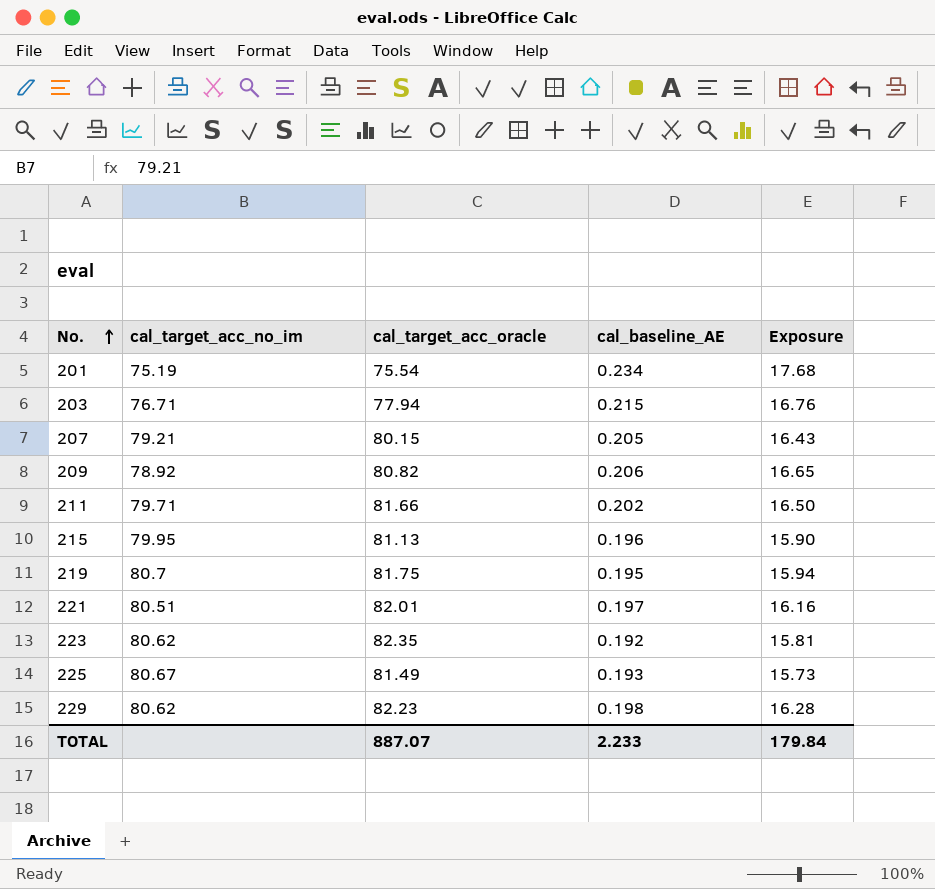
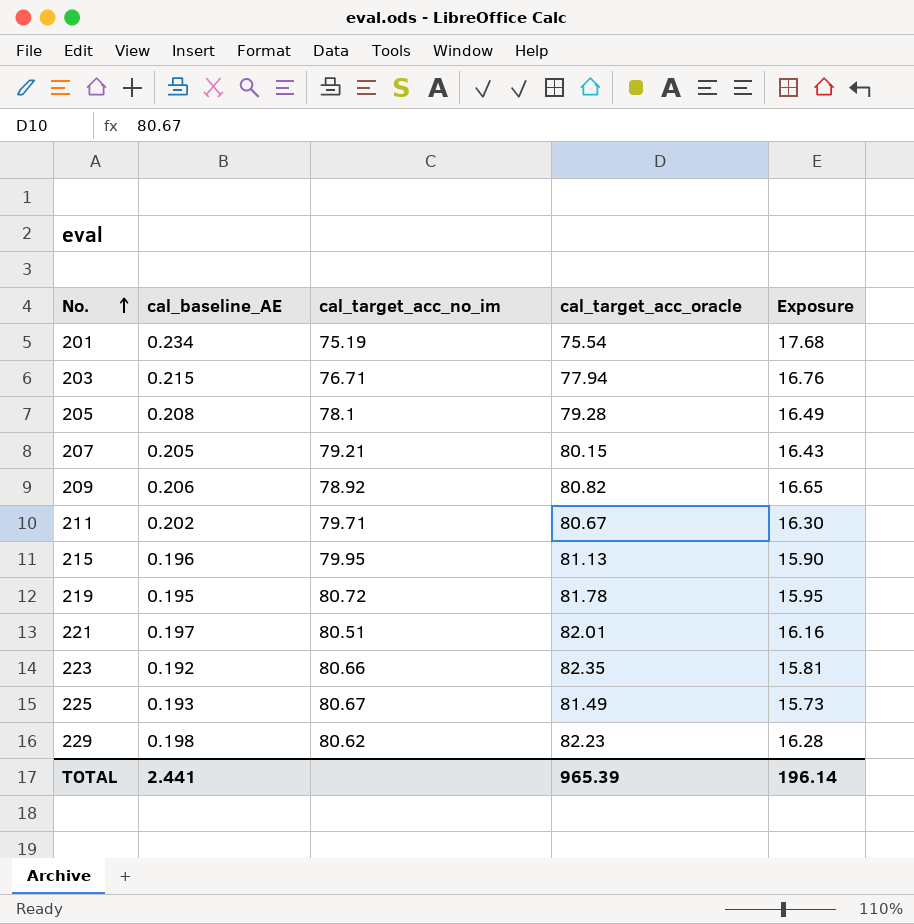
column cal_baseline_AE | position: 4 -> 2
row 205: none -> 0.208 | 78.1 | 79.28 | 16.49
211 | cal_target_acc_oracle: 81.66 -> 80.67
211 | Exposure: 16.50 -> 16.30
219 | cal_target_acc_no_im: 80.7 -> 80.72
219 | cal_target_acc_oracle: 81.75 -> 81.78
219 | Exposure: 15.94 -> 15.95
223 | cal_target_acc_no_im: 80.62 -> 80.66
TOTAL | cal_baseline_AE: 2.233 -> 2.441
TOTAL | cal_target_acc_oracle: 887.07 -> 965.39
TOTAL | Exposure: 179.84 -> 196.14

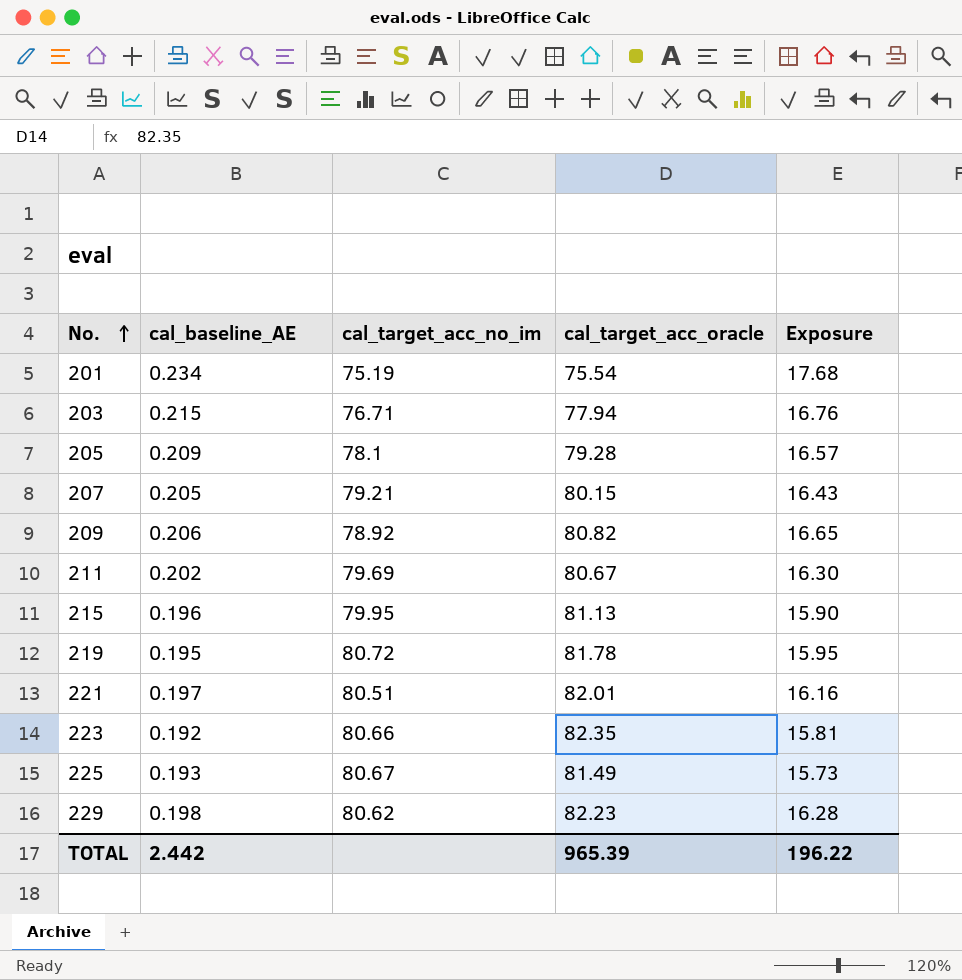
205 | cal_baseline_AE: 0.208 -> 0.209
205 | Exposure: 16.49 -> 16.57
211 | cal_target_acc_no_im: 79.71 -> 79.69
TOTAL | cal_baseline_AE: 2.441 -> 2.442
TOTAL | Exposure: 196.14 -> 196.22

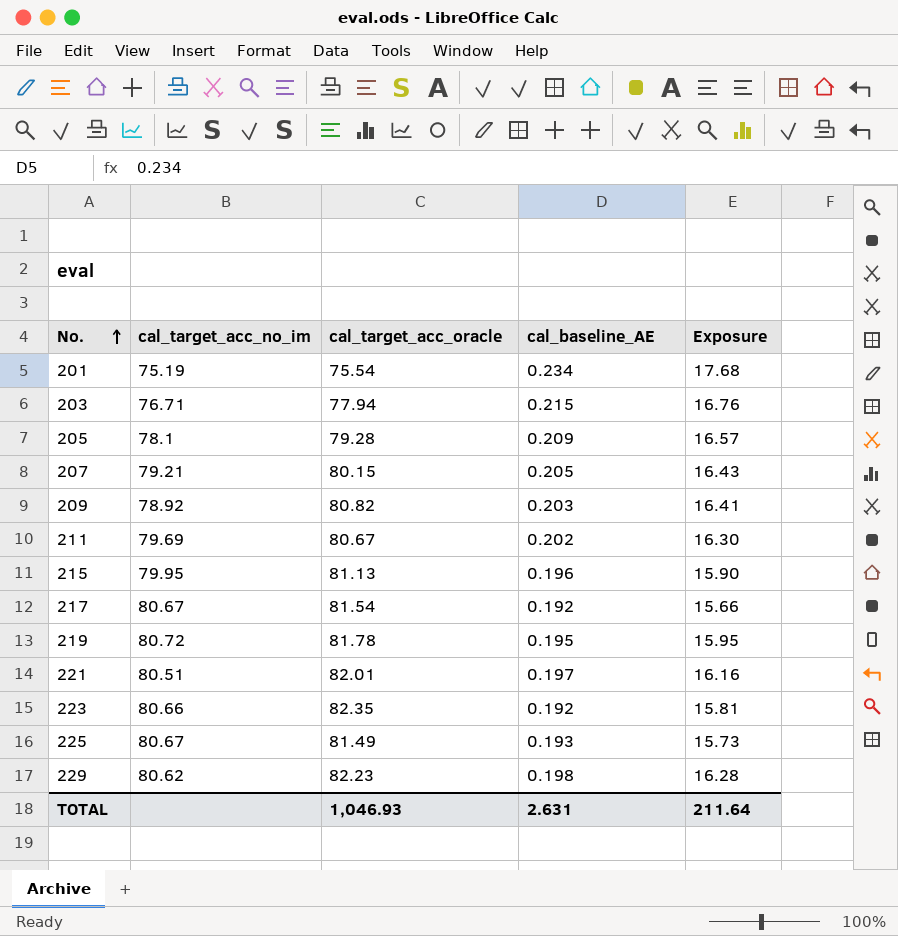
column cal_baseline_AE | position: 2 -> 4
209 | cal_baseline_AE: 0.206 -> 0.203
209 | Exposure: 16.65 -> 16.41
row 217: none -> 80.67 | 81.54 | 0.192 | 15.66
TOTAL | cal_target_acc_oracle: 965.39 -> 1,046.93
TOTAL | cal_baseline_AE: 2.442 -> 2.631
TOTAL | Exposure: 196.22 -> 211.64

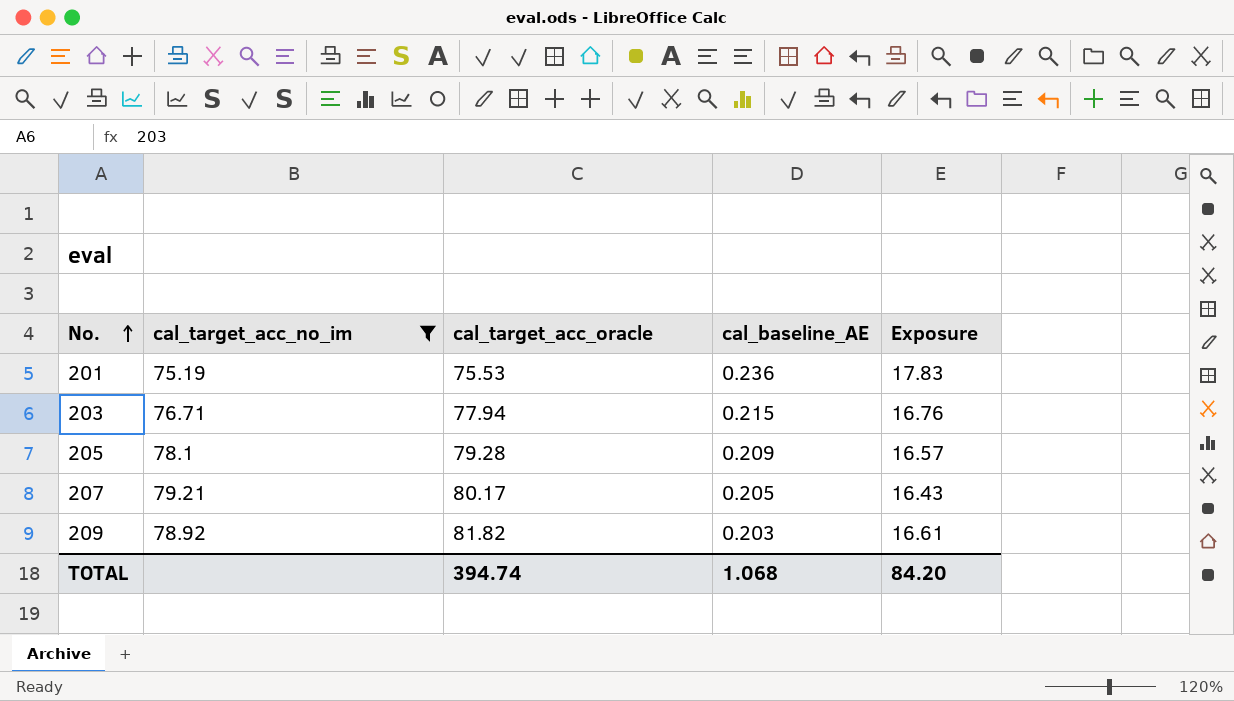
filter: none -> cal_target_acc_no_im <= 79.21
201 | cal_target_acc_oracle: 75.54 -> 75.53
201 | cal_baseline_AE: 0.234 -> 0.236
201 | Exposure: 17.68 -> 17.83
207 | cal_target_acc_oracle: 80.15 -> 80.17
209 | cal_target_acc_oracle: 80.82 -> 81.82
209 | Exposure: 16.41 -> 16.61
TOTAL | cal_target_acc_oracle: 1,046.93 -> 394.74
TOTAL | cal_baseline_AE: 2.631 -> 1.068
TOTAL | Exposure: 211.64 -> 84.20

